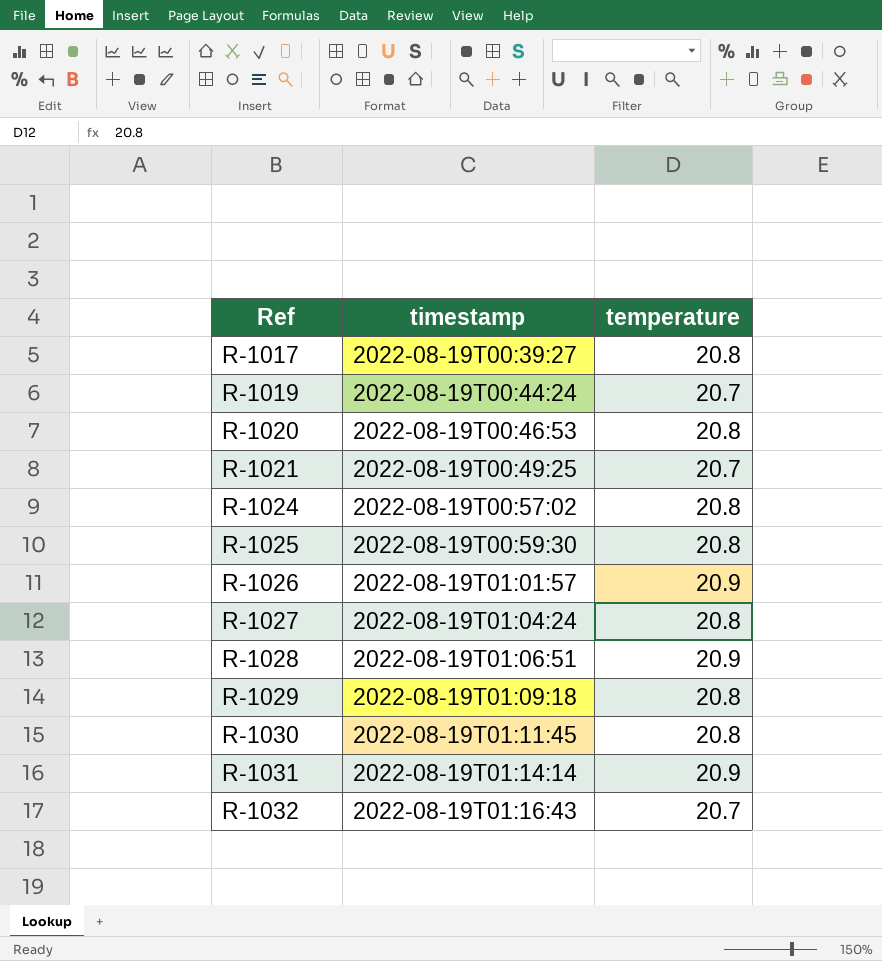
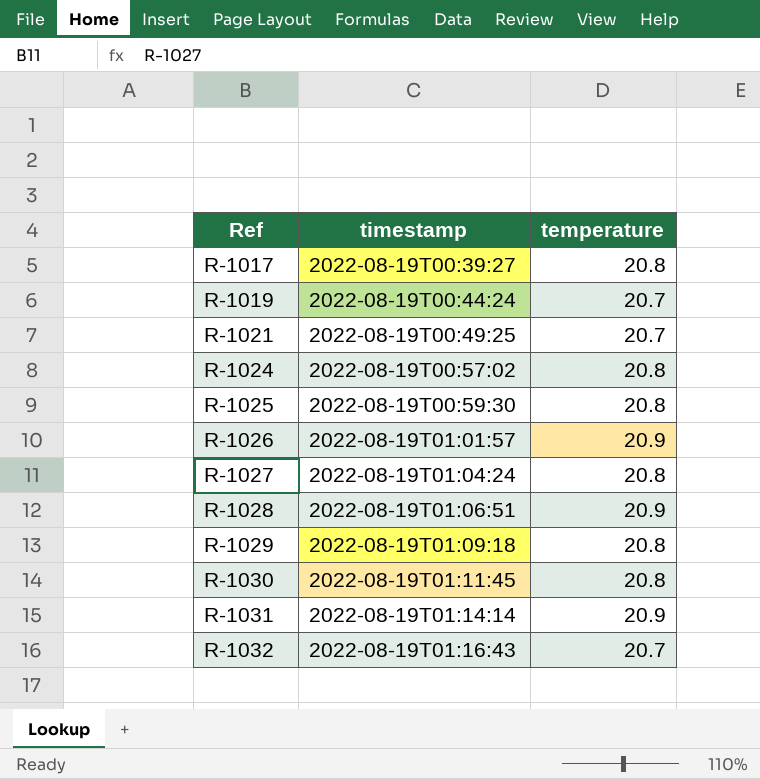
row R-1020: 2022-08-19T00:46:53 | 20.8 -> none

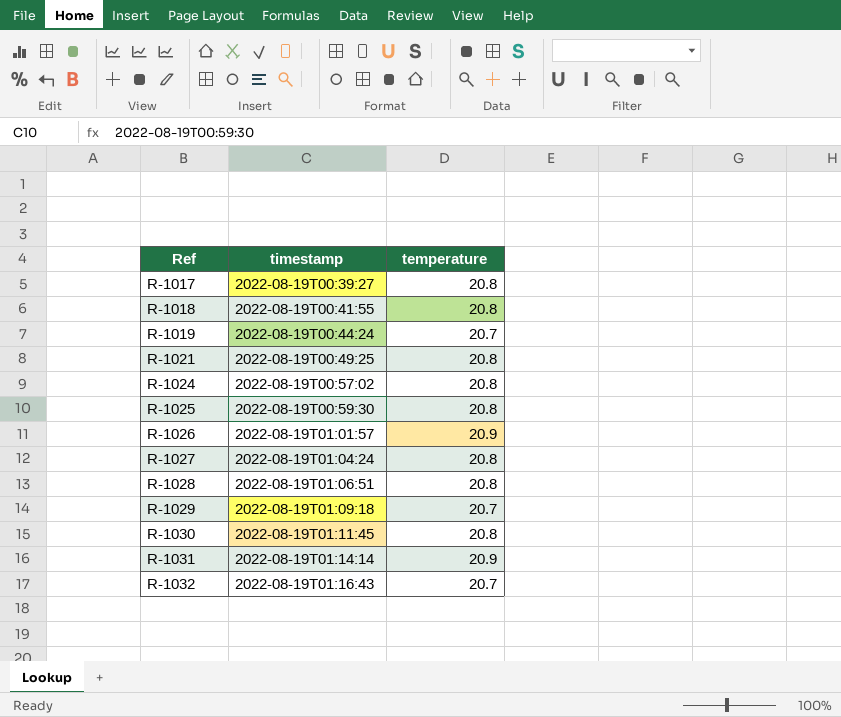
row R-1018: none -> 2022-08-19T00:41:55 | 20.8
R-1021 | temperature: 20.7 -> 20.8
R-1028 | temperature: 20.9 -> 20.8
R-1029 | temperature: 20.8 -> 20.7

